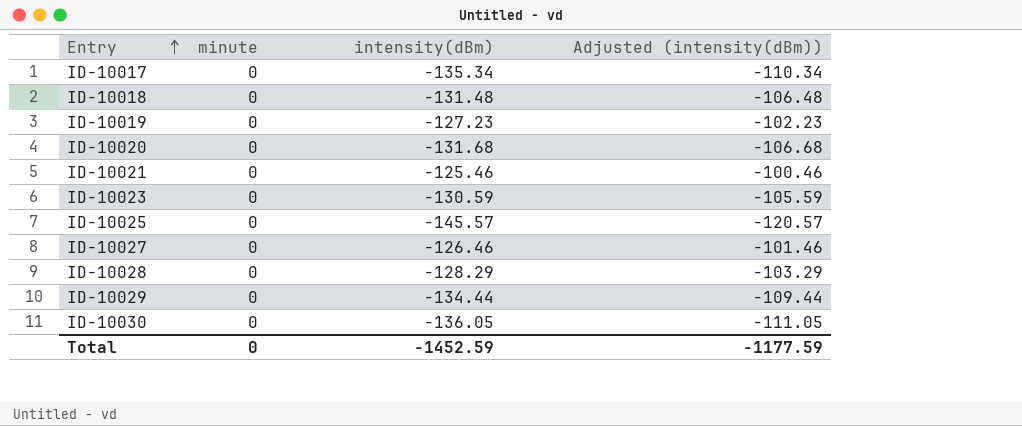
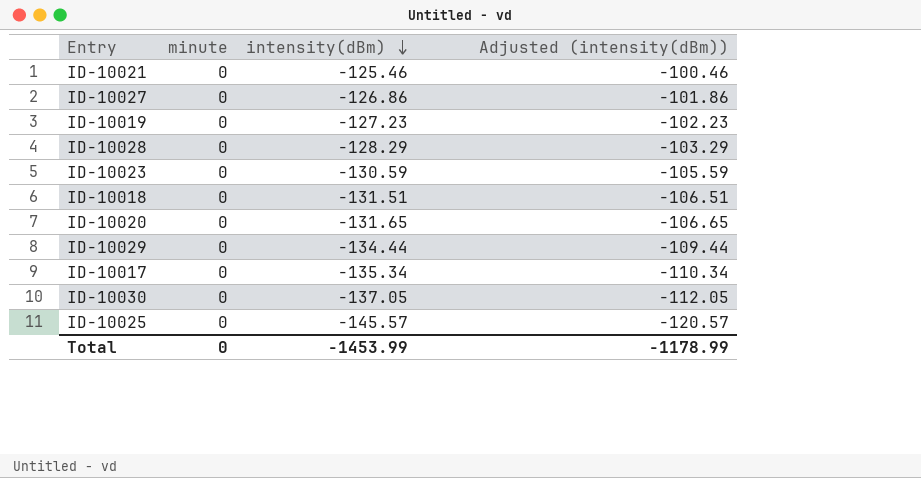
row order: Entry ascending -> intensity(dBm) descending
ID-10027 | intensity(dBm): -126.46 -> -126.86
ID-10027 | Adjusted (intensity(dBm)): -101.46 -> -101.86
ID-10018 | intensity(dBm): -131.48 -> -131.51
ID-10018 | Adjusted (intensity(dBm)): -106.48 -> -106.51
ID-10020 | intensity(dBm): -131.68 -> -131.65
ID-10020 | Adjusted (intensity(dBm)): -106.68 -> -106.65
ID-10030 | intensity(dBm): -136.05 -> -137.05
ID-10030 | Adjusted (intensity(dBm)): -111.05 -> -112.05
Total | intensity(dBm): -1452.59 -> -1453.99
Total | Adjusted (intensity(dBm)): -1177.59 -> -1178.99

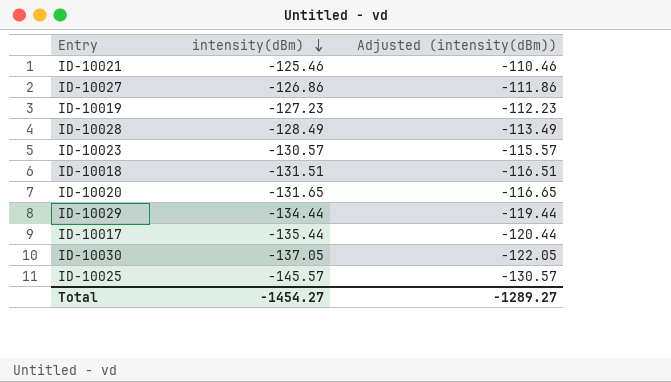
column minute | position: 2 -> none
column Adjusted (intensity(dBm)) | formula: [intensity(dBm)] + 25 -> [intensity(dBm)] + 15
ID-10028 | intensity(dBm): -128.29 -> -128.49
ID-10023 | intensity(dBm): -130.59 -> -130.57
ID-10017 | intensity(dBm): -135.34 -> -135.44
Total | intensity(dBm): -1453.99 -> -1454.27
Total | Adjusted (intensity(dBm)): -1178.99 -> -1289.27

